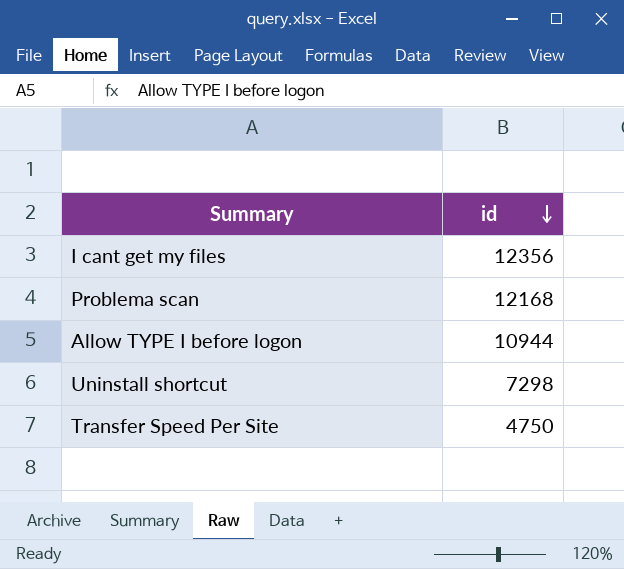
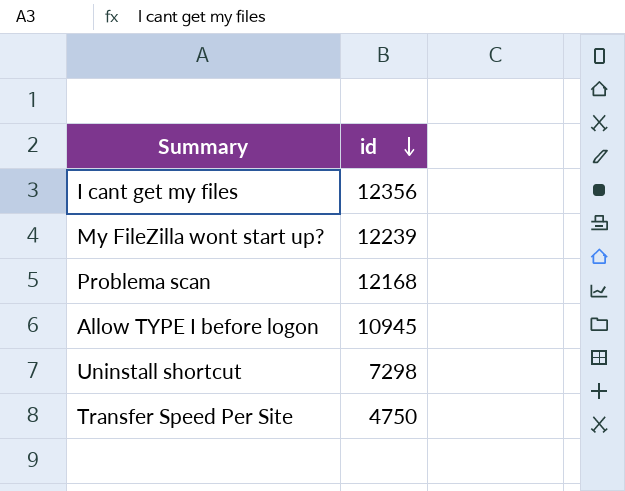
row My FileZilla wont start up?: none -> 12239
Allow TYPE I before logon | id: 10944 -> 10945

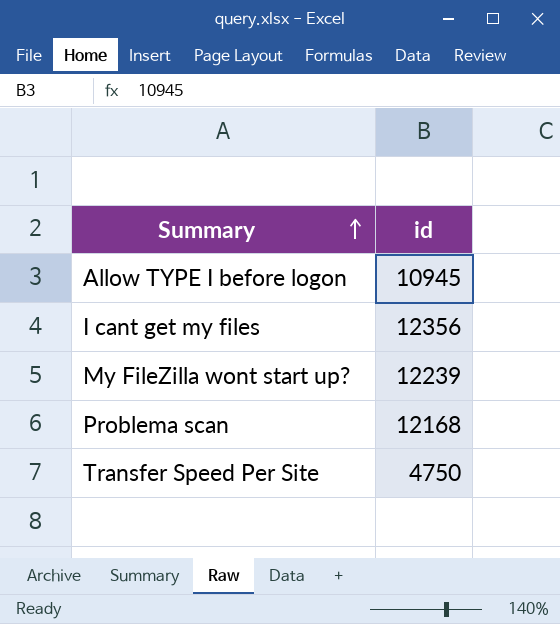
row order: id descending -> Summary ascending
row Uninstall shortcut: 7298 -> none

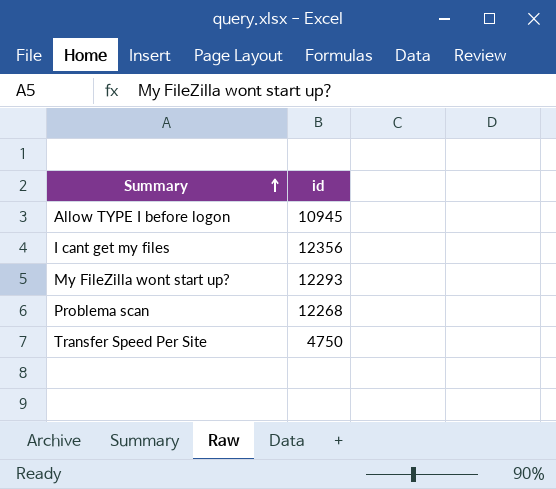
My FileZilla wont start up? | id: 12239 -> 12293
Problema scan | id: 12168 -> 12268

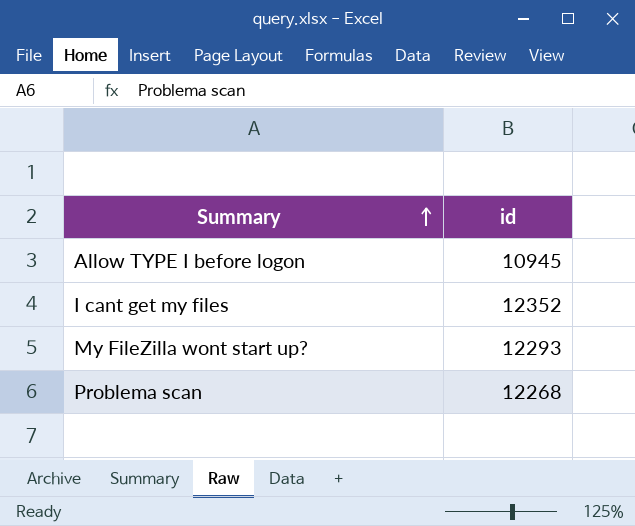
row Transfer Speed Per Site: 4750 -> none
I cant get my files | id: 12356 -> 12352

